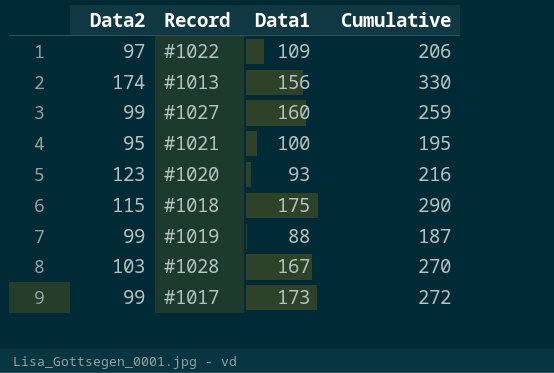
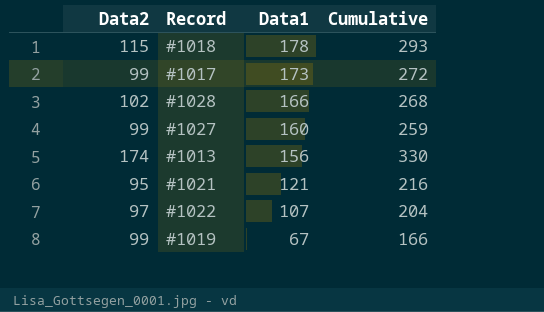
row order: none -> Data1 descending
row #1020: 123 | 93 | 216 -> none
#1018 | Data1: 175 -> 178
#1018 | Cumulative: 290 -> 293
#1028 | Data2: 103 -> 102
#1028 | Data1: 167 -> 166
#1028 | Cumulative: 270 -> 268
#1021 | Data1: 100 -> 121
#1021 | Cumulative: 195 -> 216
#1022 | Data1: 109 -> 107
#1022 | Cumulative: 206 -> 204
#1019 | Data1: 88 -> 67
#1019 | Cumulative: 187 -> 166

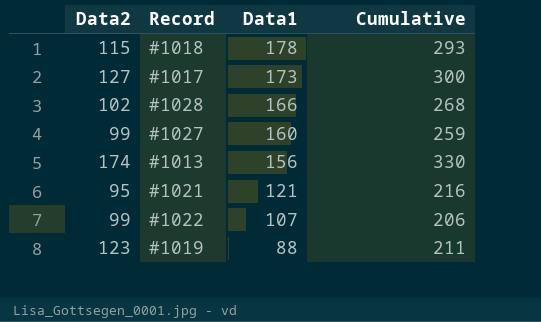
#1017 | Data2: 99 -> 127
#1017 | Cumulative: 272 -> 300
#1022 | Data2: 97 -> 99
#1022 | Cumulative: 204 -> 206
#1019 | Data2: 99 -> 123
#1019 | Data1: 67 -> 88
#1019 | Cumulative: 166 -> 211

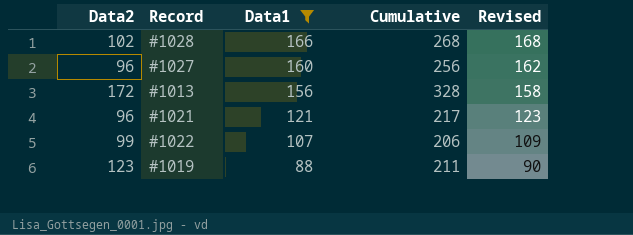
filter: none -> Data1 <= 166
column Revised | formula: none -> [Data1] + 2
#1027 | Data2: 99 -> 96
#1027 | Cumulative: 259 -> 256
#1013 | Data2: 174 -> 172
#1013 | Cumulative: 330 -> 328
#1021 | Data2: 95 -> 96
#1021 | Cumulative: 216 -> 217

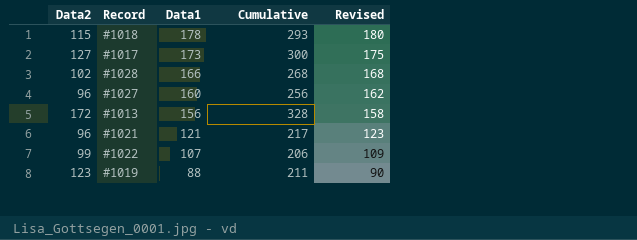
filter: Data1 <= 166 -> none

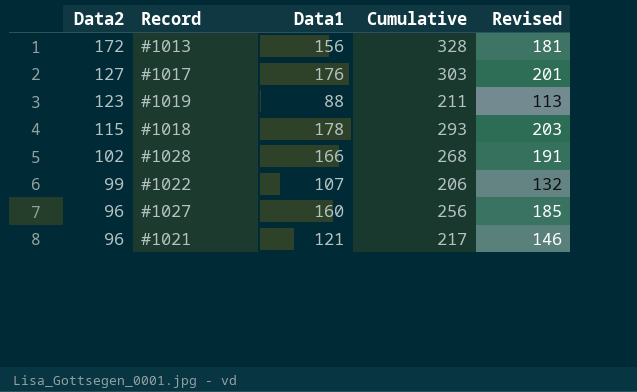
row order: Data1 descending -> Data2 descending
column Revised | formula: [Data1] + 2 -> [Data1] + 25
#1017 | Data1: 173 -> 176
#1017 | Cumulative: 300 -> 303

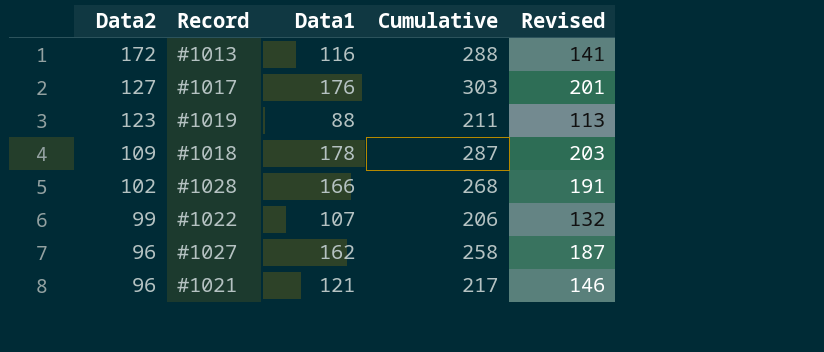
#1013 | Data1: 156 -> 116
#1013 | Cumulative: 328 -> 288
#1013 | Revised: 181 -> 141
#1018 | Data2: 115 -> 109
#1018 | Cumulative: 293 -> 287
#1027 | Data1: 160 -> 162
#1027 | Cumulative: 256 -> 258
#1027 | Revised: 185 -> 187

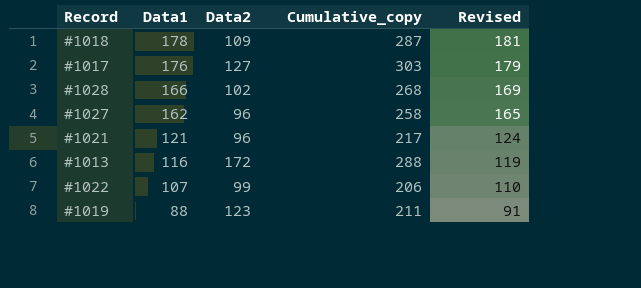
row order: Data2 descending -> Data1 descending
column Data2 | position: 1 -> 3
column name: Cumulative -> Cumulative_copy
column Revised | formula: [Data1] + 25 -> [Data1] + 3

